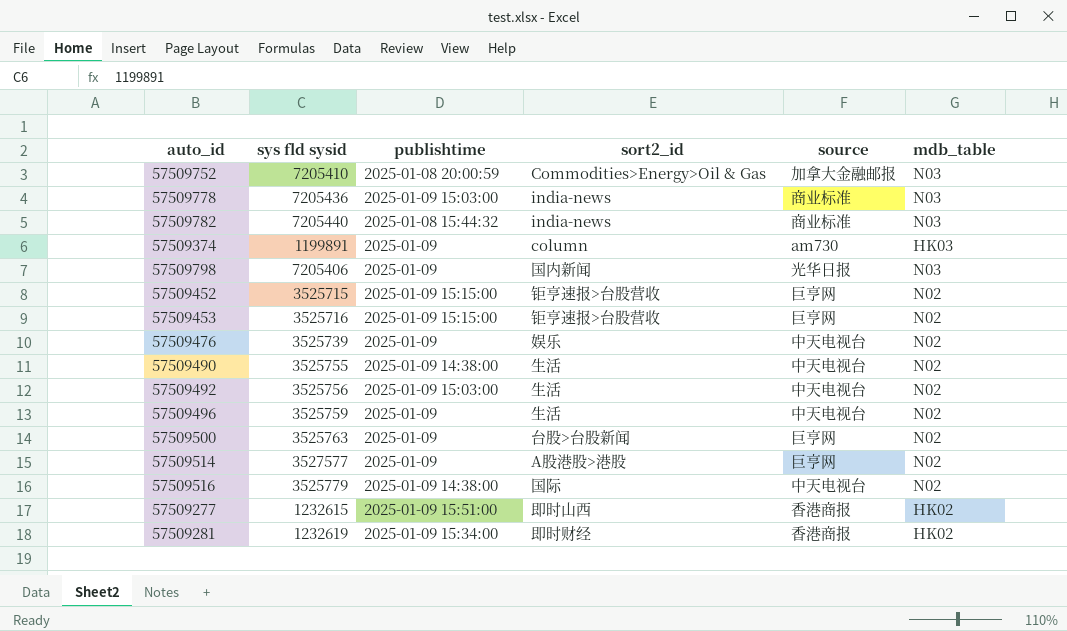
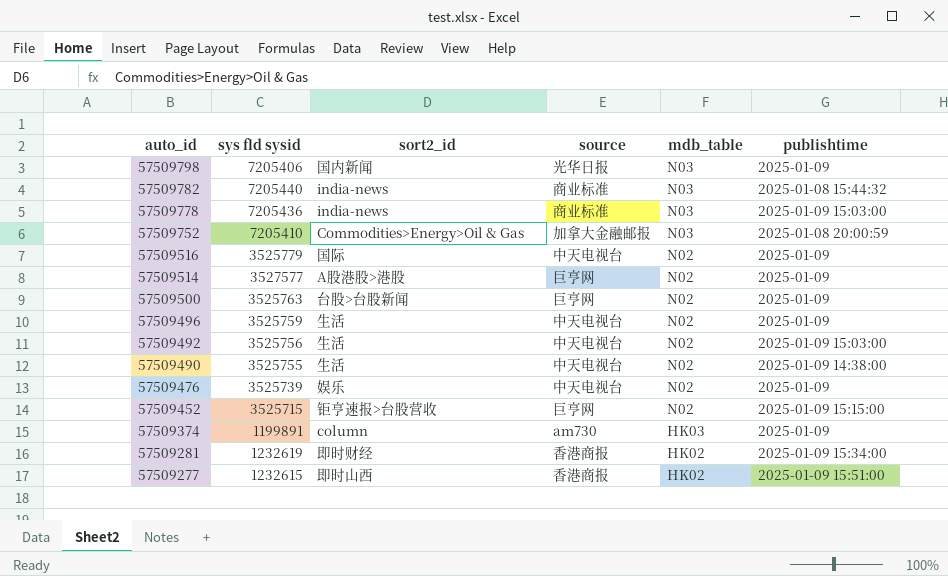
row order: none -> auto_id descending
column publishtime | position: 3 -> 6
row 57509453: 3525716 | 2025-01-09 15:15:00 | 钜亨速报>台股营收 | 巨亨网 | N02 -> none
57509516 | publishtime: 2025-01-09 14:38:00 -> 2025-01-09

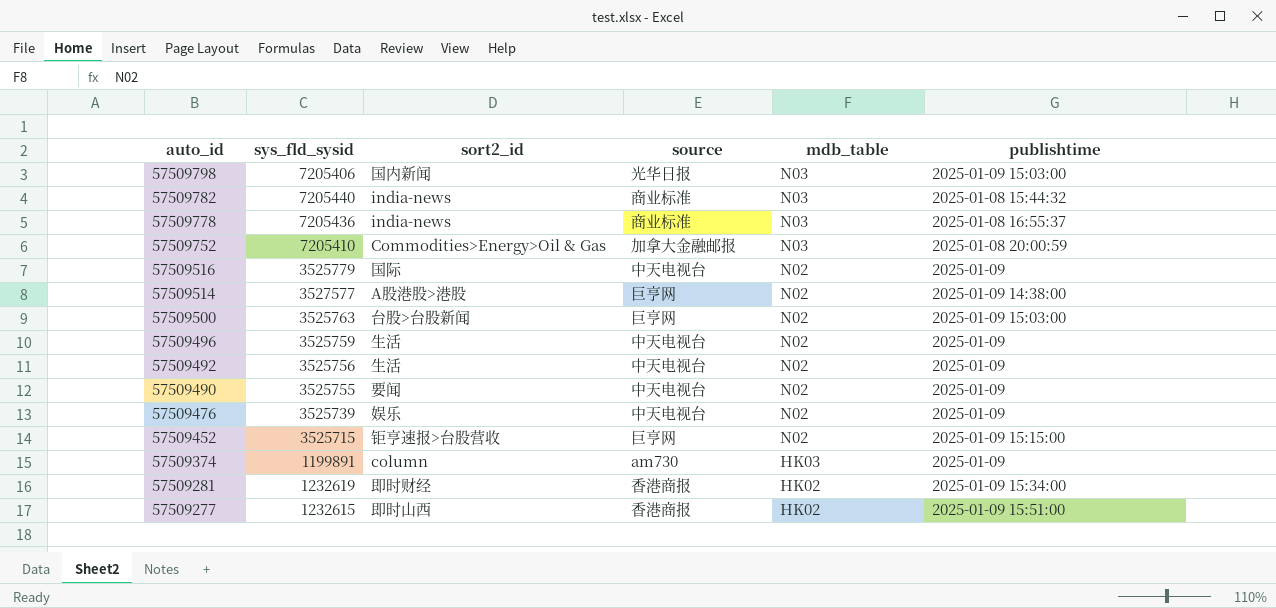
column name: sys fld sysid -> sys_fld_sysid
57509798 | publishtime: 2025-01-09 -> 2025-01-09 15:03:00
57509778 | publishtime: 2025-01-09 15:03:00 -> 2025-01-08 16:55:37
57509514 | publishtime: 2025-01-09 -> 2025-01-09 14:38:00
57509500 | publishtime: 2025-01-09 -> 2025-01-09 15:03:00
57509492 | publishtime: 2025-01-09 15:03:00 -> 2025-01-09
57509490 | sort2_id: 生活 -> 要闻
57509490 | publishtime: 2025-01-09 14:38:00 -> 2025-01-09

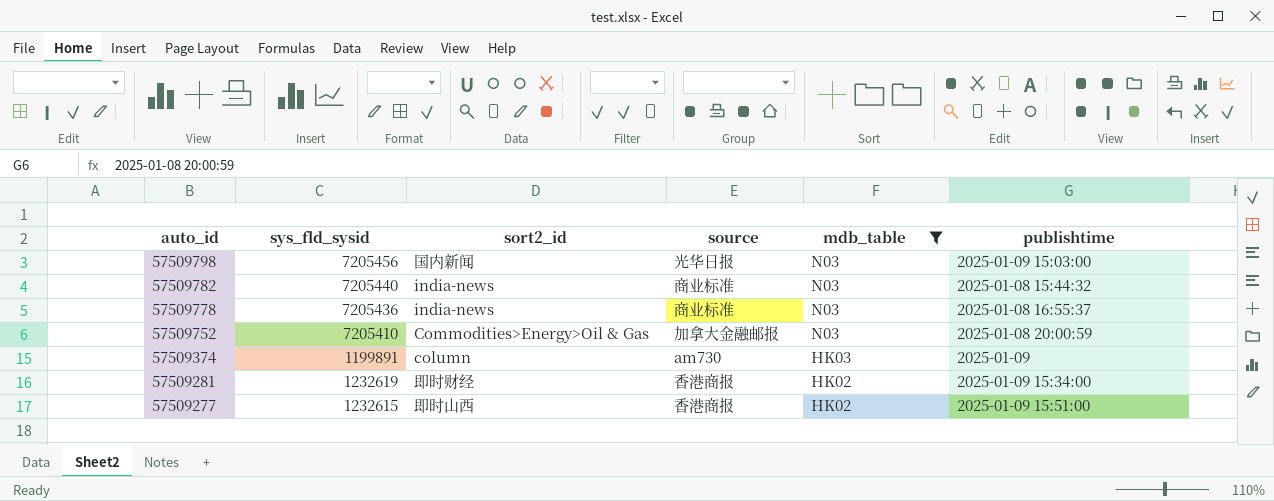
filter: none -> mdb_table != N02
57509798 | sys_fld_sysid: 7205406 -> 7205456

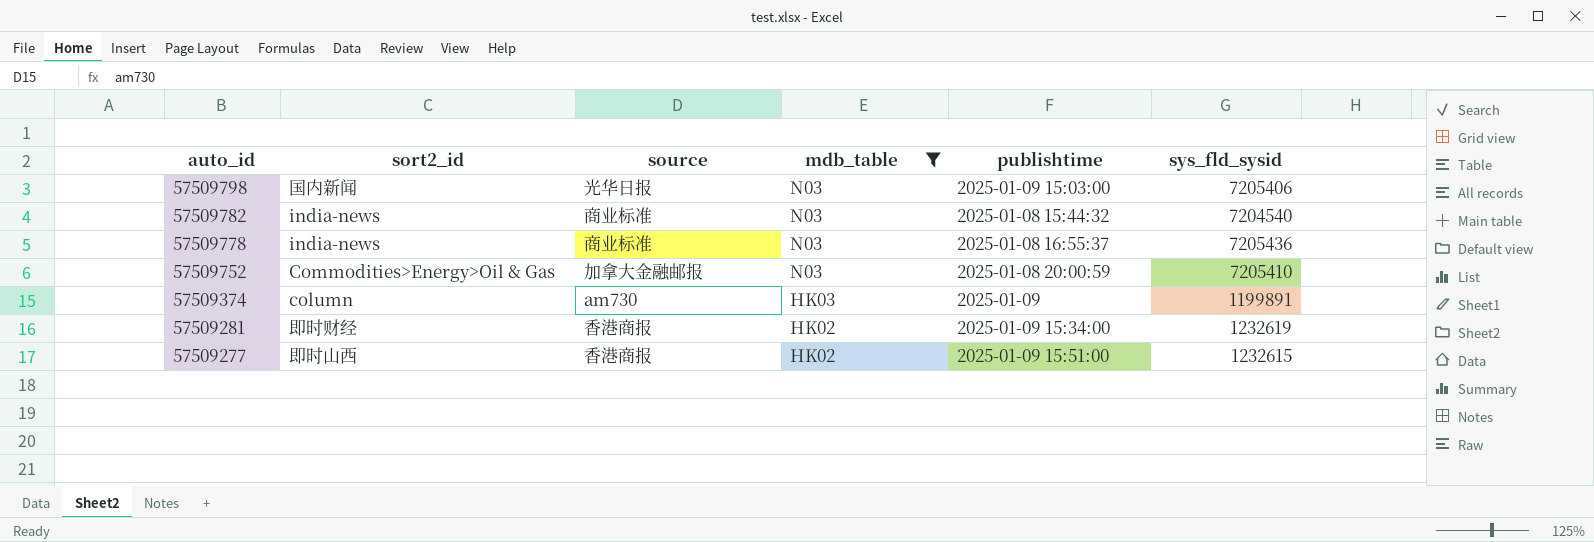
column sys_fld_sysid | position: 2 -> 6
57509798 | sys_fld_sysid: 7205456 -> 7205406
57509782 | sys_fld_sysid: 7205440 -> 7204540

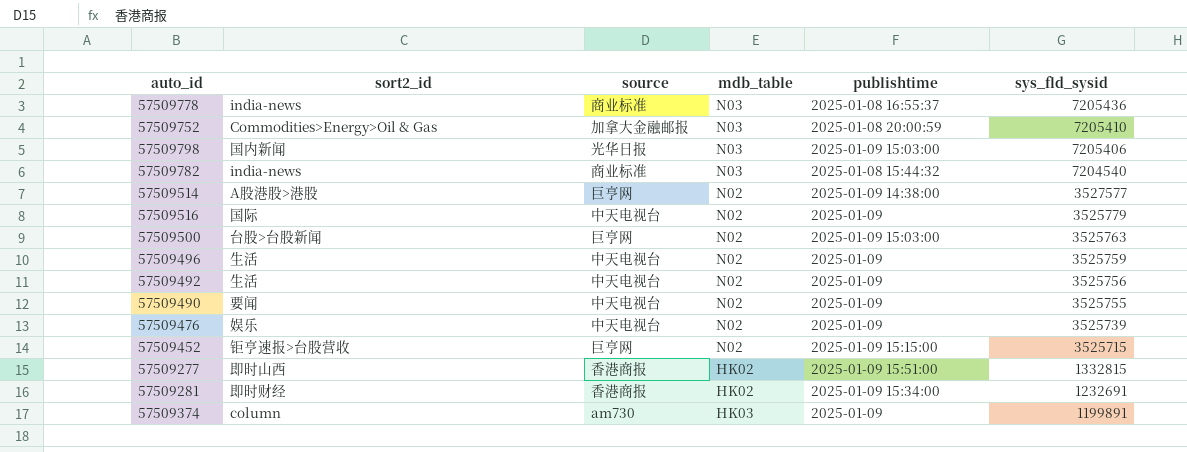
filter: mdb_table != N02 -> none
row order: auto_id descending -> sys_fld_sysid descending
57509277 | sys_fld_sysid: 1232615 -> 1332815
57509281 | sys_fld_sysid: 1232619 -> 1232691

